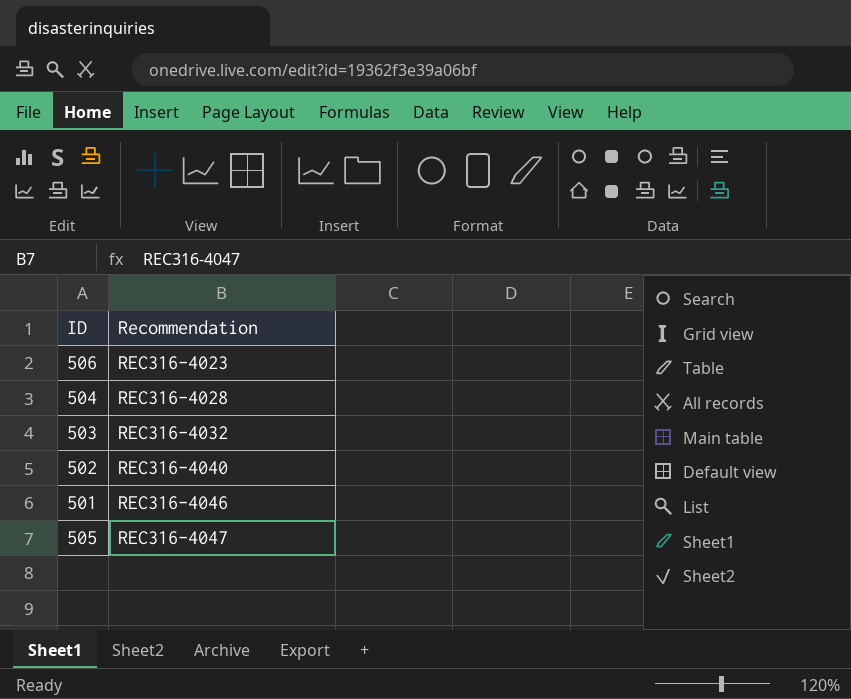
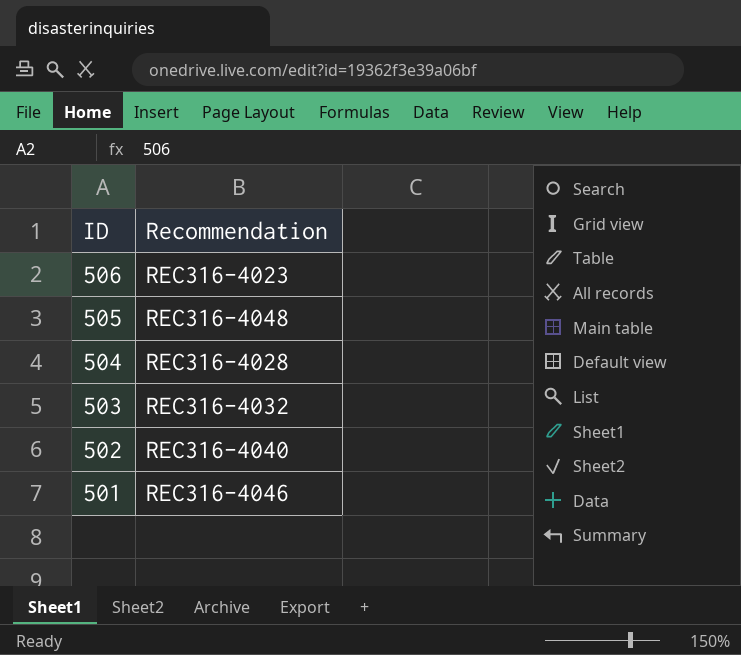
row order: Recommendation ascending -> ID descending
505 | Recommendation: REC316-4047 -> REC316-4048

